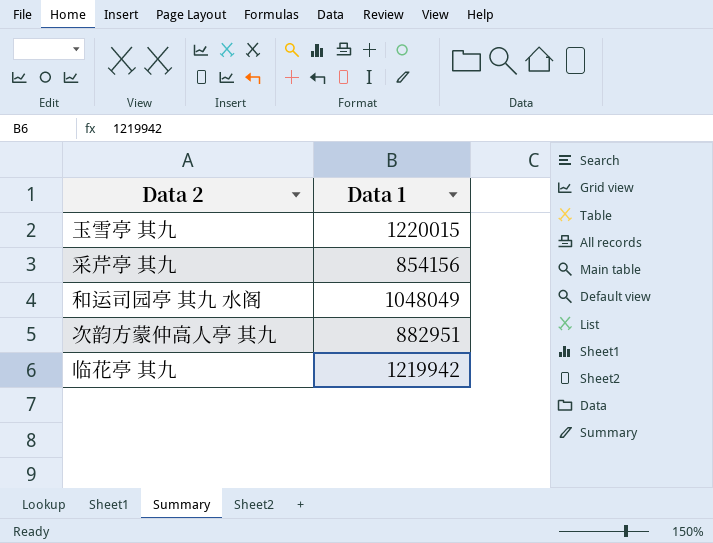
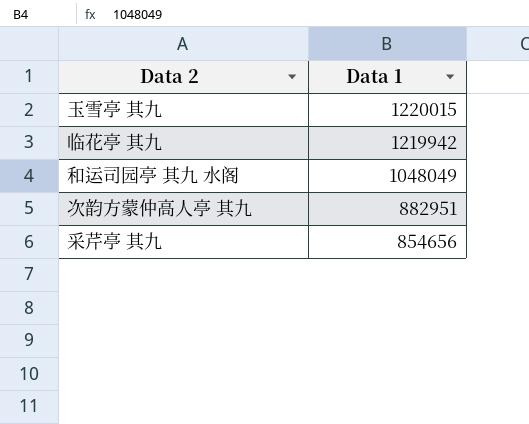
row order: none -> Data 1 descending
采芹亭 其九 | Data 1: 854156 -> 854656

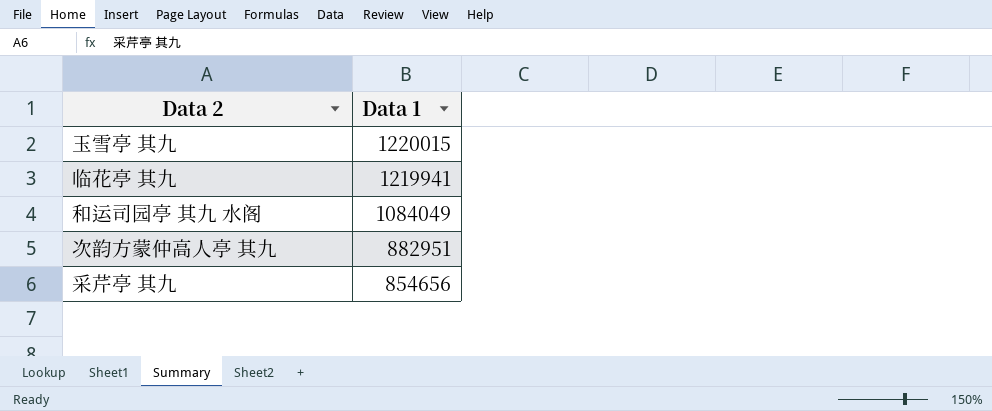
临花亭 其九 | Data 1: 1219942 -> 1219941
和运司园亭 其九 水阁 | Data 1: 1048049 -> 1084049

